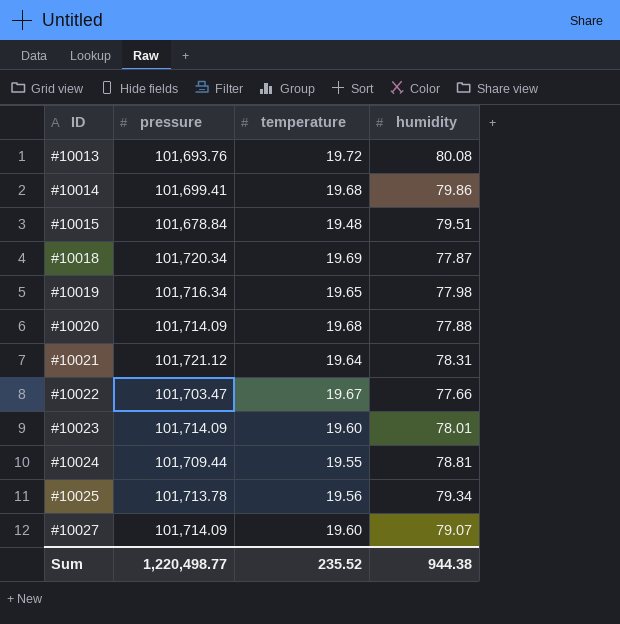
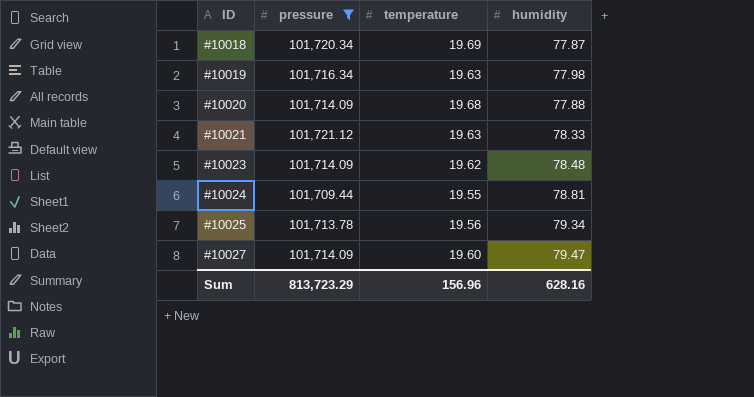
filter: none -> pressure >= 101,709.44
#10019 | temperature: 19.65 -> 19.63
#10021 | temperature: 19.64 -> 19.63
#10021 | humidity: 78.31 -> 78.33
#10023 | temperature: 19.60 -> 19.62
#10023 | humidity: 78.01 -> 78.48
#10027 | humidity: 79.07 -> 79.47
Sum | pressure: 1,220,498.77 -> 813,723.29
Sum | temperature: 235.52 -> 156.96
Sum | humidity: 944.38 -> 628.16

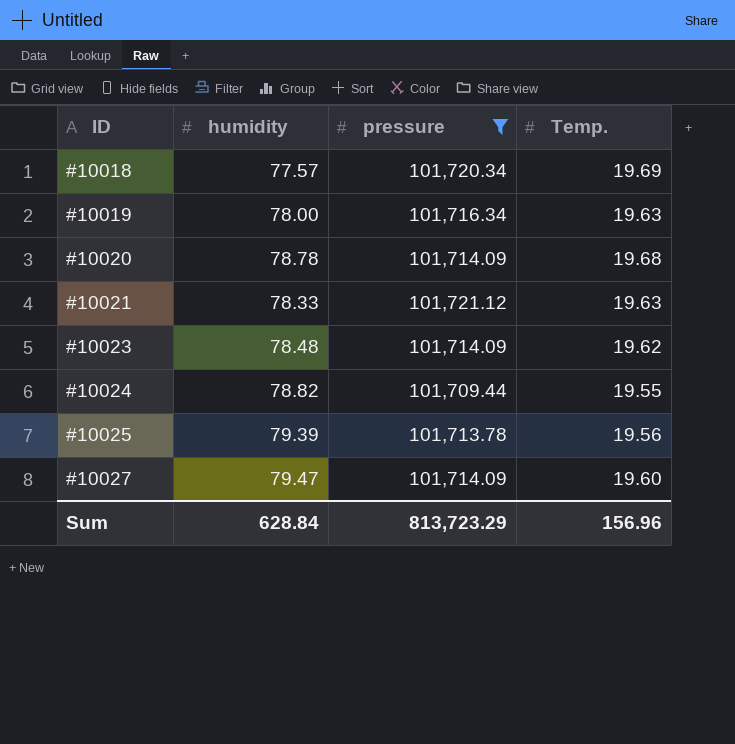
column humidity | position: 4 -> 2
column name: temperature -> Temp.
#10018 | humidity: 77.87 -> 77.57
#10019 | humidity: 77.98 -> 78.00
#10020 | humidity: 77.88 -> 78.78
#10024 | humidity: 78.81 -> 78.82
#10025 | humidity: 79.34 -> 79.39
Sum | humidity: 628.16 -> 628.84

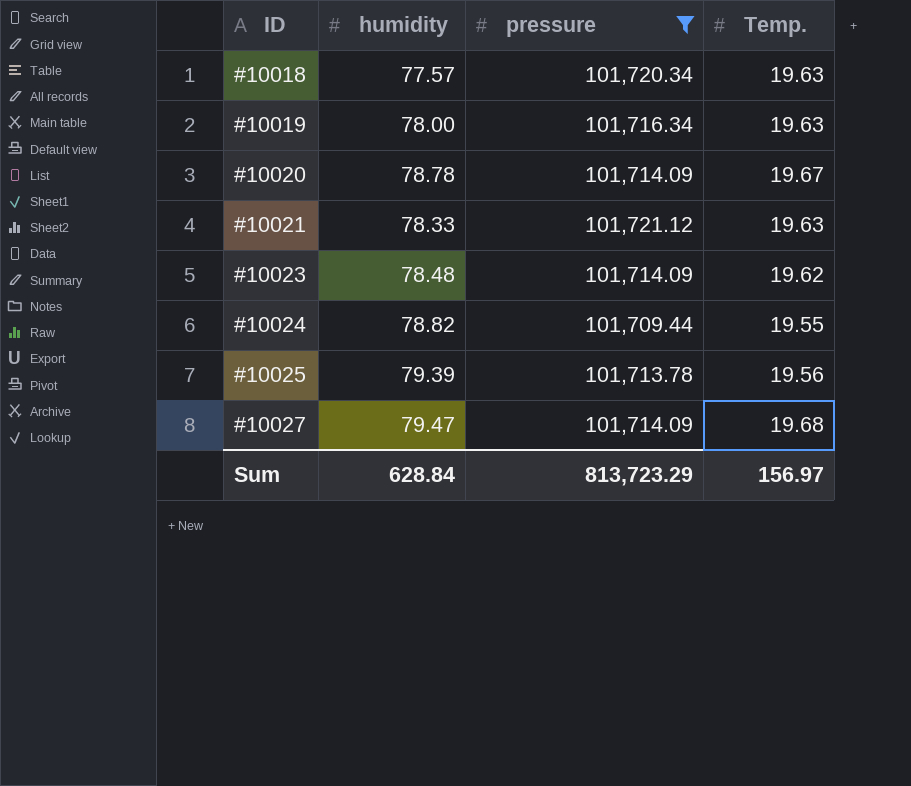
#10018 | Temp.: 19.69 -> 19.63
#10020 | Temp.: 19.68 -> 19.67
#10027 | Temp.: 19.60 -> 19.68
Sum | Temp.: 156.96 -> 156.97

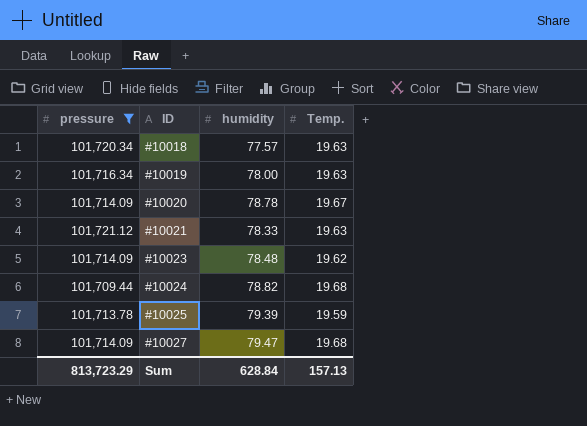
column pressure | position: 3 -> 1
#10024 | Temp.: 19.55 -> 19.68
#10025 | Temp.: 19.56 -> 19.59
Sum | Temp.: 156.97 -> 157.13

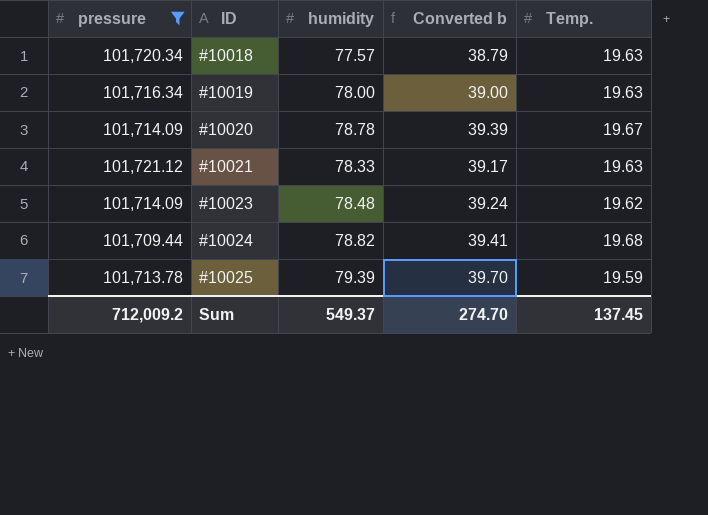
column Converted b | formula: none -> [humidity] * 0.5
row #10027: 101,714.09 | 79.47 | 19.68 -> none
Sum | pressure: 813,723.29 -> 712,009.2
Sum | humidity: 628.84 -> 549.37
Sum | Temp.: 157.13 -> 137.45

